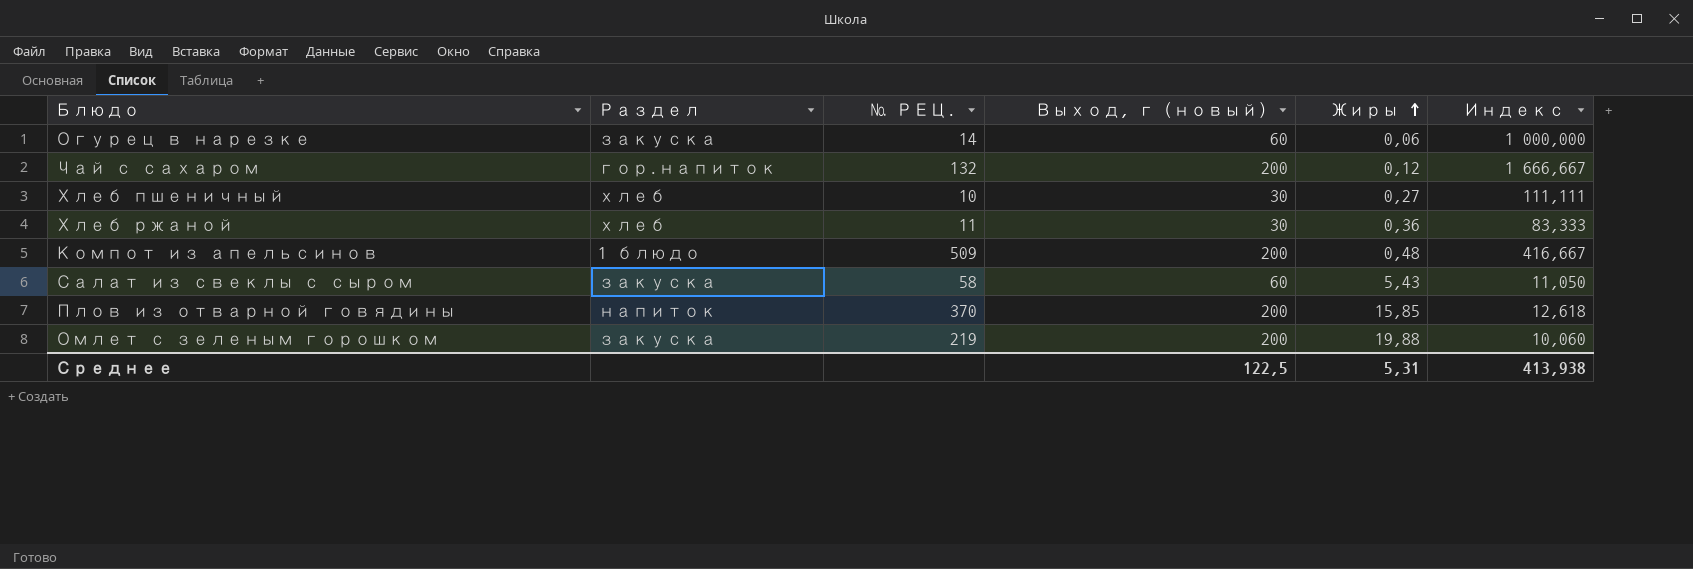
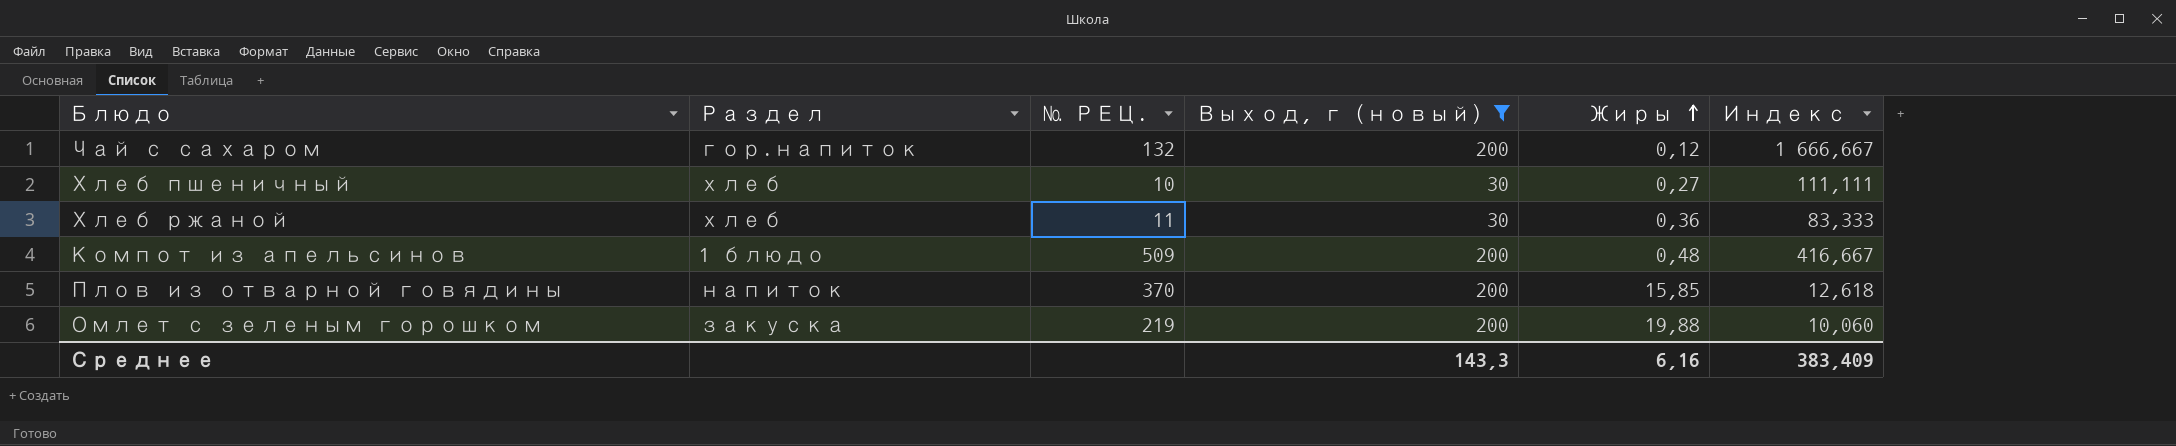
filter: none -> Выход, г (новый) != 60
Среднее | Выход, г (новый): 122,5 -> 143,3
Среднее | Жиры: 5,31 -> 6,16
Среднее | Индекс: 413,938 -> 383,409

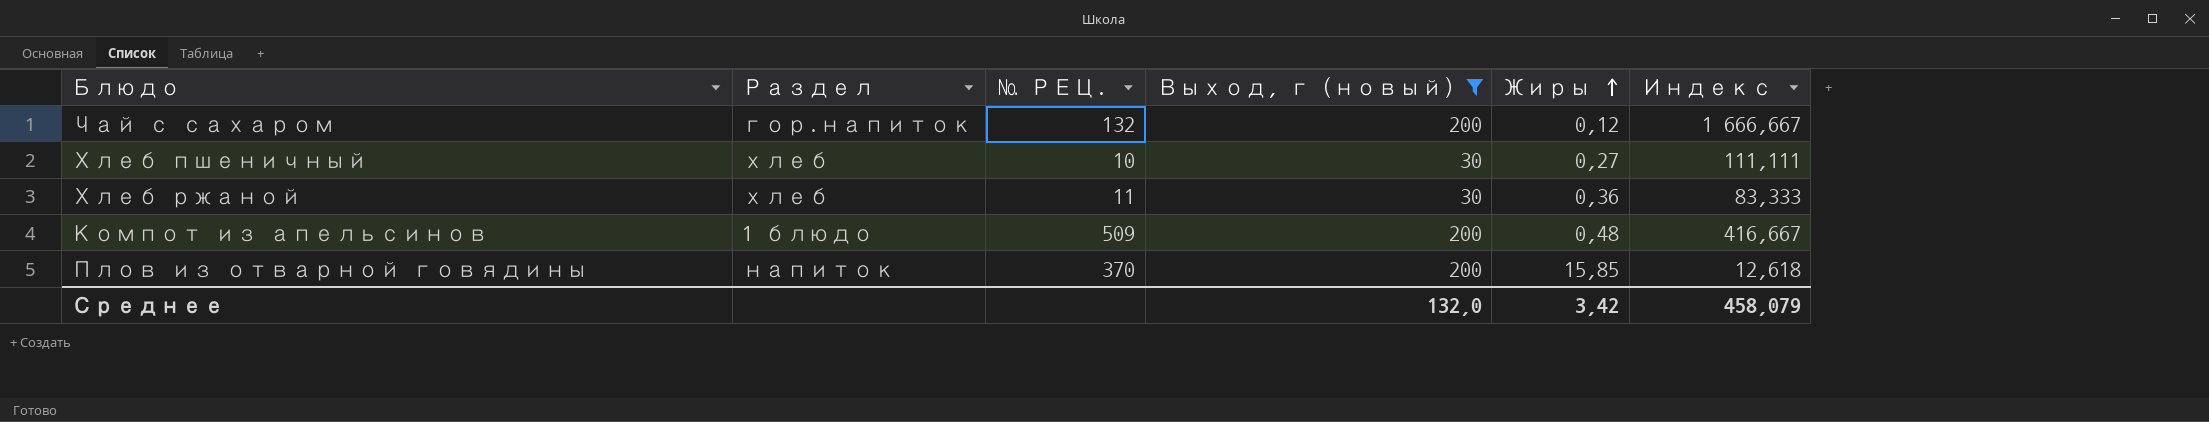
row Омлет с зеленым горошком: закуска | 219 | 200 | 19,88 | 10,060 -> none
Среднее | Выход, г (новый): 143,3 -> 132,0
Среднее | Жиры: 6,16 -> 3,42
Среднее | Индекс: 383,409 -> 458,079

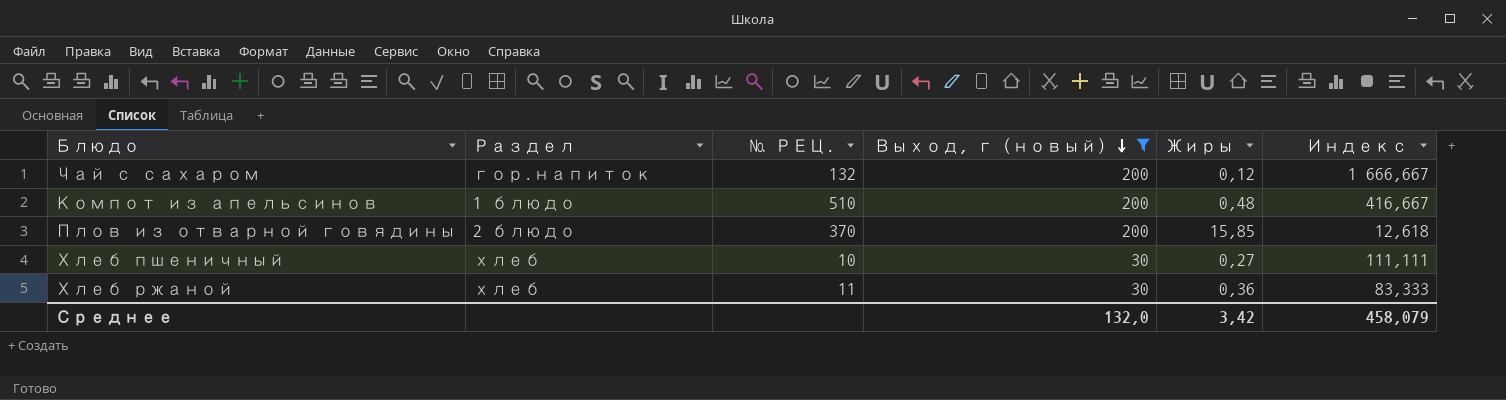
row order: Жиры ascending -> Выход, г (новый) descending
Компот из апельсинов | № РЕЦ.: 509 -> 510
Плов из отварной говядины | Раздел: напиток -> 2 блюдо

